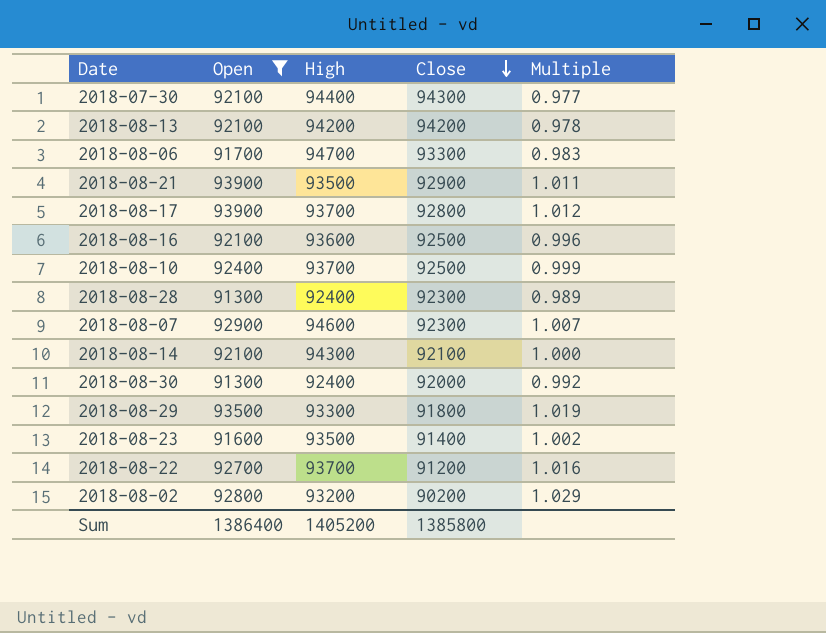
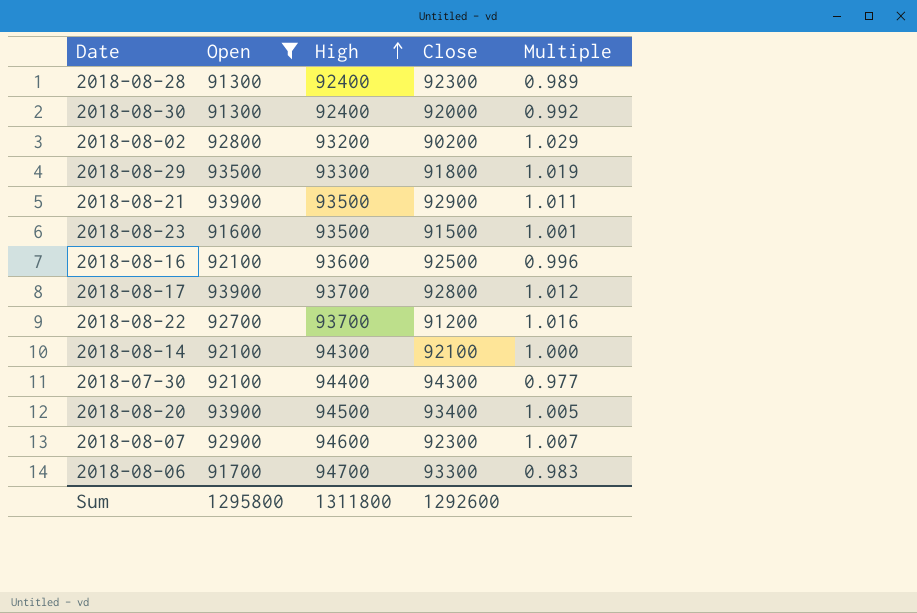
row order: Close descending -> High ascending
row 2018-08-13: 92100 | 94200 | 94200 | 0.978 -> none
row 2018-08-10: 92400 | 93700 | 92500 | 0.999 -> none
2018-08-23 | Close: 91400 -> 91500
2018-08-23 | Multiple: 1.002 -> 1.001
row 2018-08-20: none -> 93900 | 94500 | 93400 | 1.005
Sum | Open: 1386400 -> 1295800
Sum | High: 1405200 -> 1311800
Sum | Close: 1385800 -> 1292600

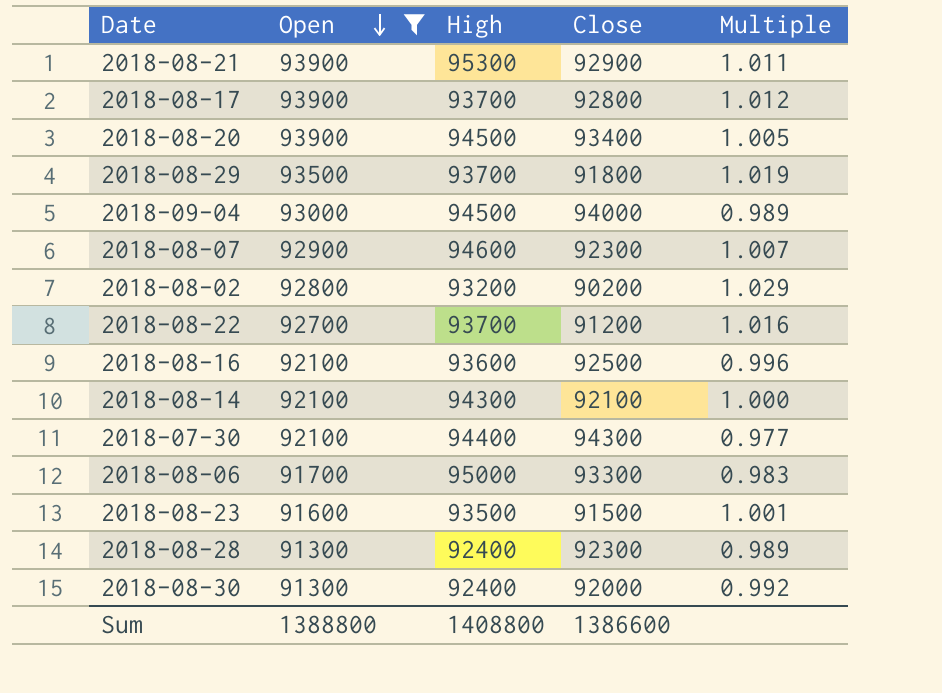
row order: High ascending -> Open descending
2018-08-21 | High: 93500 -> 95300
2018-08-29 | High: 93300 -> 93700
row 2018-09-04: none -> 93000 | 94500 | 94000 | 0.989
2018-08-06 | High: 94700 -> 95000
Sum | Open: 1295800 -> 1388800
Sum | High: 1311800 -> 1408800
Sum | Close: 1292600 -> 1386600

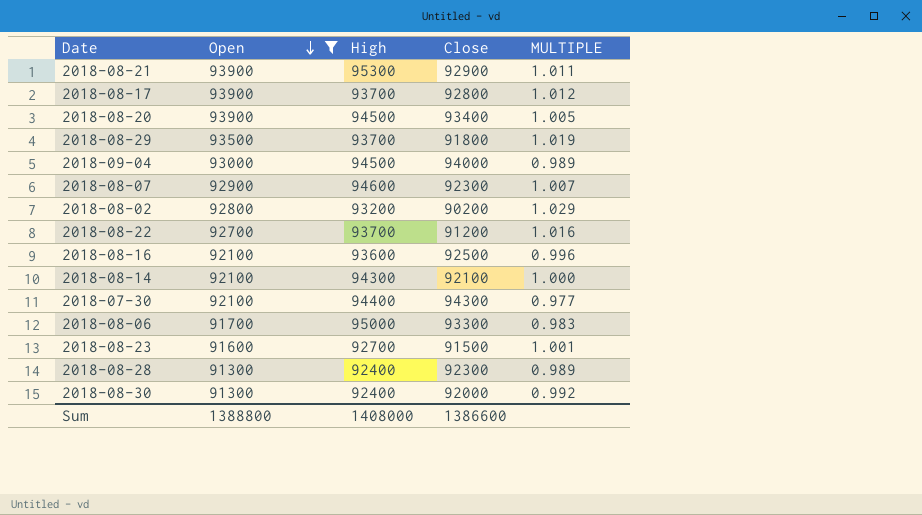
column name: Multiple -> MULTIPLE
2018-08-23 | High: 93500 -> 92700
Sum | High: 1408800 -> 1408000

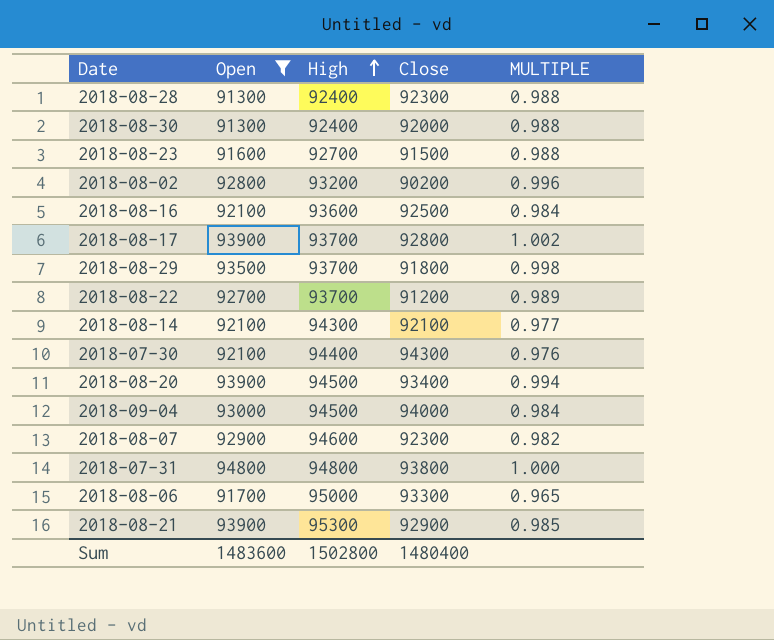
row order: Open descending -> High ascending
column MULTIPLE | formula: [Open] / [Close] -> [Open] / [High]
row 2018-07-31: none -> 94800 | 94800 | 93800 | 1.000
Sum | Open: 1388800 -> 1483600
Sum | High: 1408000 -> 1502800
Sum | Close: 1386600 -> 1480400

